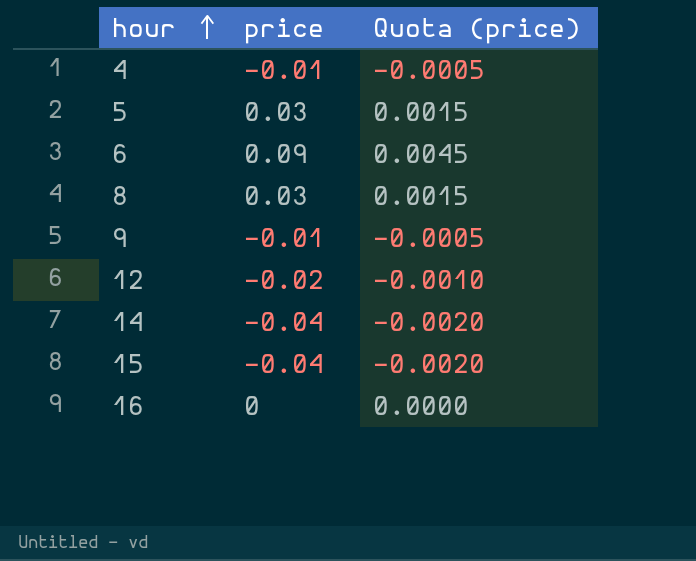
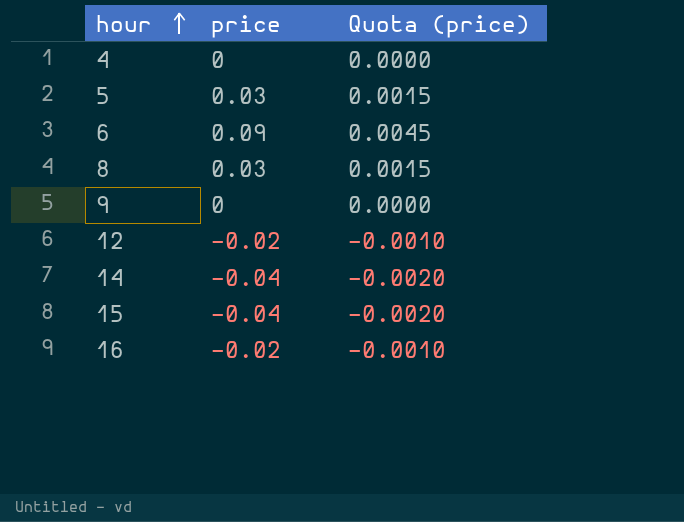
4 | price: -0.01 -> 0
4 | Quota (price): -0.0005 -> 0.0000
9 | price: -0.01 -> 0
9 | Quota (price): -0.0005 -> 0.0000
16 | price: 0 -> -0.02
16 | Quota (price): 0.0000 -> -0.0010

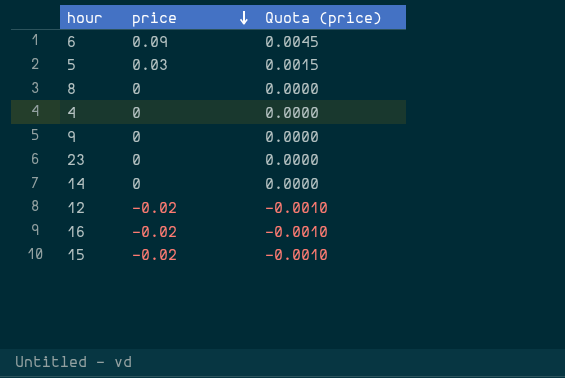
row order: hour ascending -> price descending
8 | price: 0.03 -> 0
8 | Quota (price): 0.0015 -> 0.0000
row 23: none -> 0 | 0.0000
14 | price: -0.04 -> 0
14 | Quota (price): -0.0020 -> 0.0000
15 | price: -0.04 -> -0.02
15 | Quota (price): -0.0020 -> -0.0010

